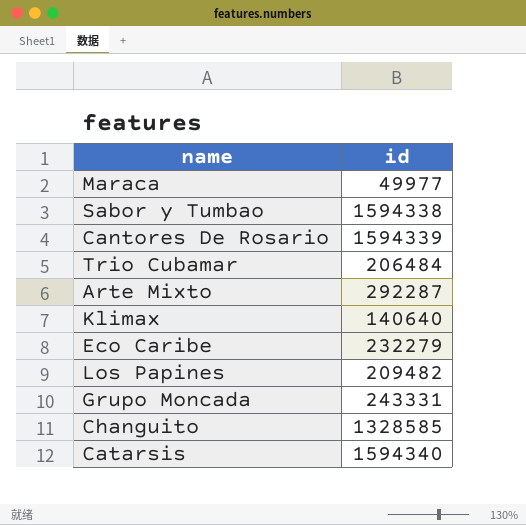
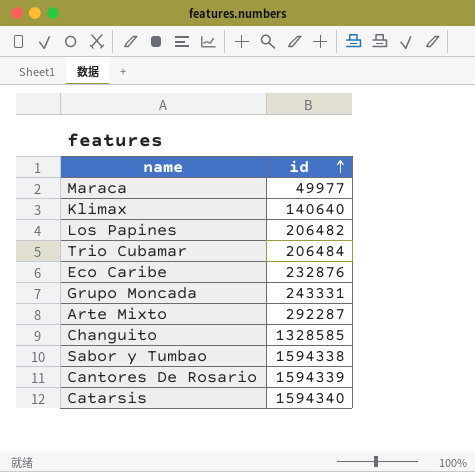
row order: none -> id ascending
Los Papines | id: 209482 -> 206482
Eco Caribe | id: 232279 -> 232876

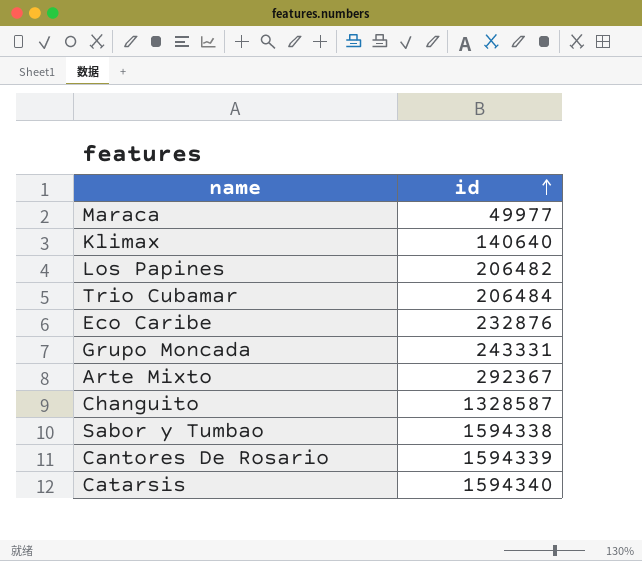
Arte Mixto | id: 292287 -> 292367
Changuito | id: 1328585 -> 1328587

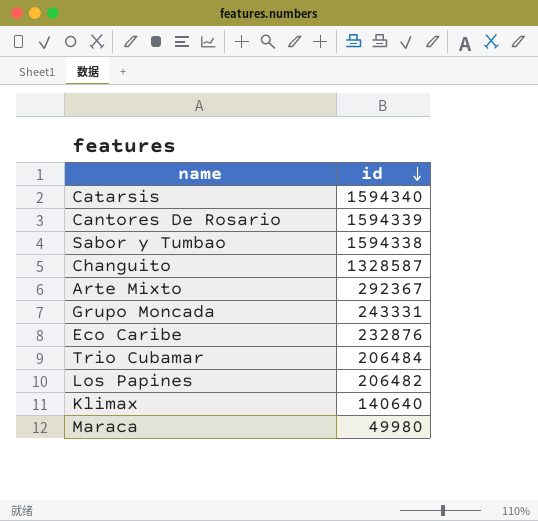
row order: id ascending -> id descending
Maraca | id: 49977 -> 49980

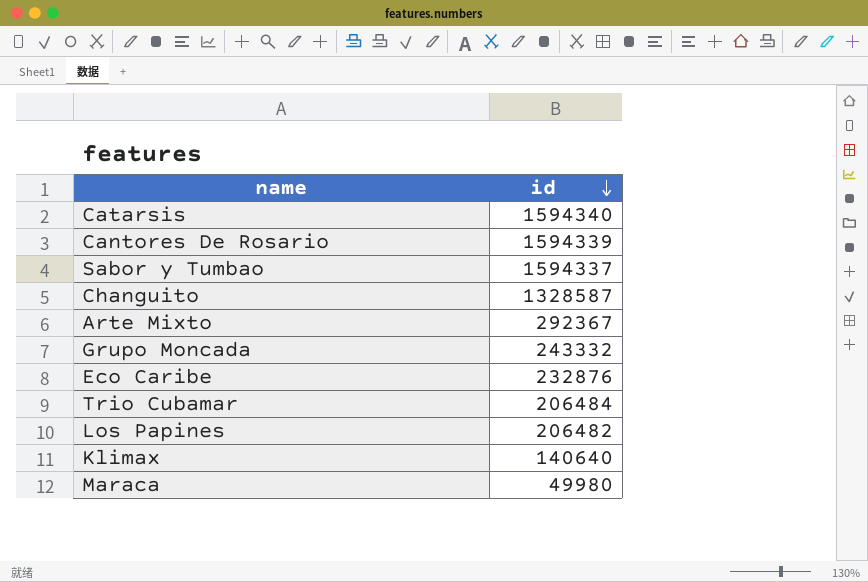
Sabor y Tumbao | id: 1594338 -> 1594337
Grupo Moncada | id: 243331 -> 243332

